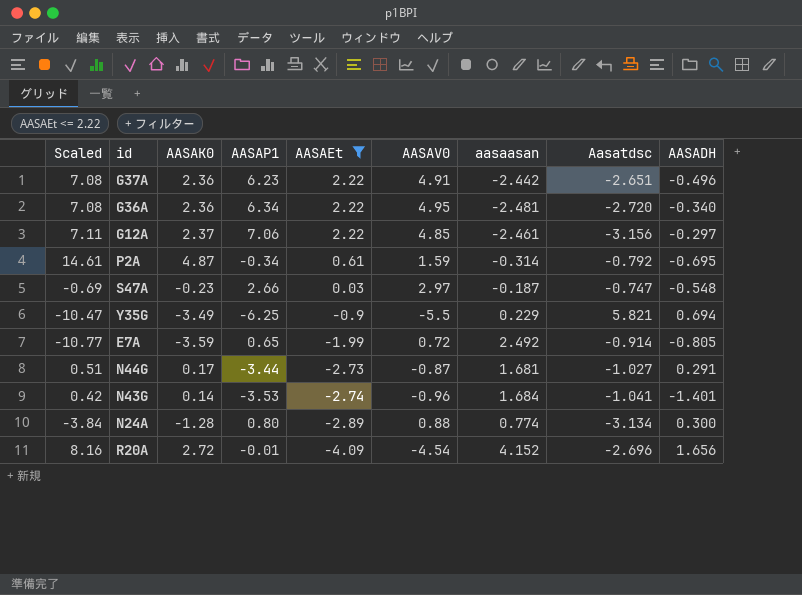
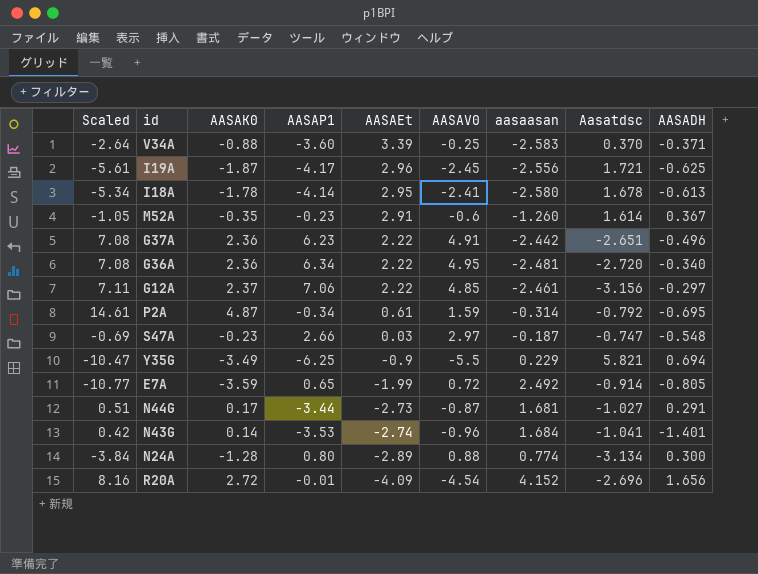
filter: AASAEt <= 2.22 -> none

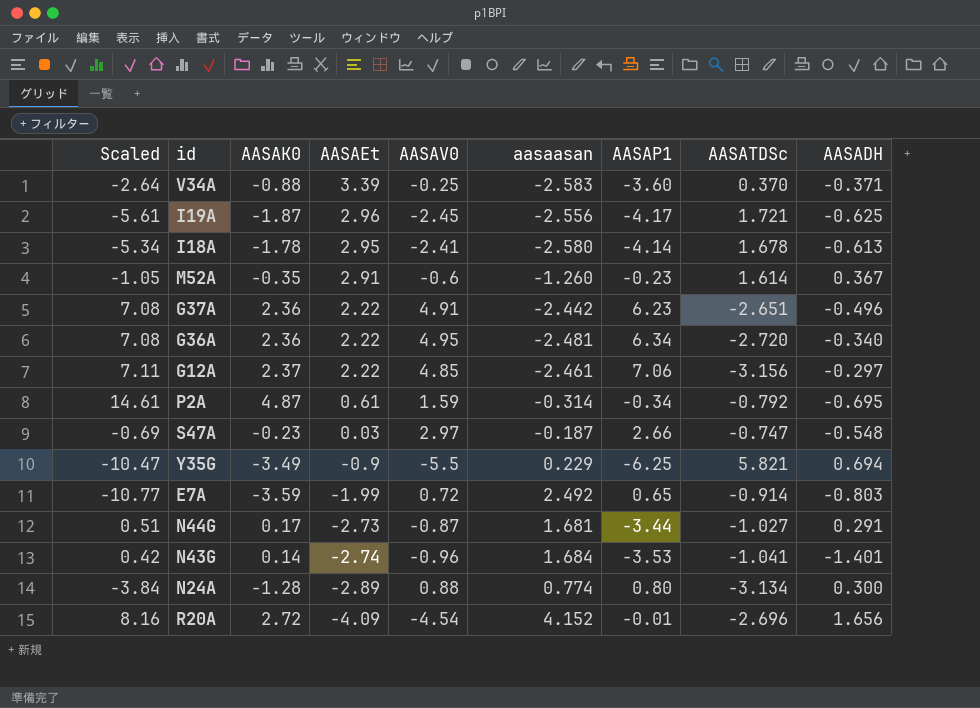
column AASAP1 | position: 4 -> 7
column name: Aasatdsc -> AASATDSc
E7A | AASADH: -0.805 -> -0.803

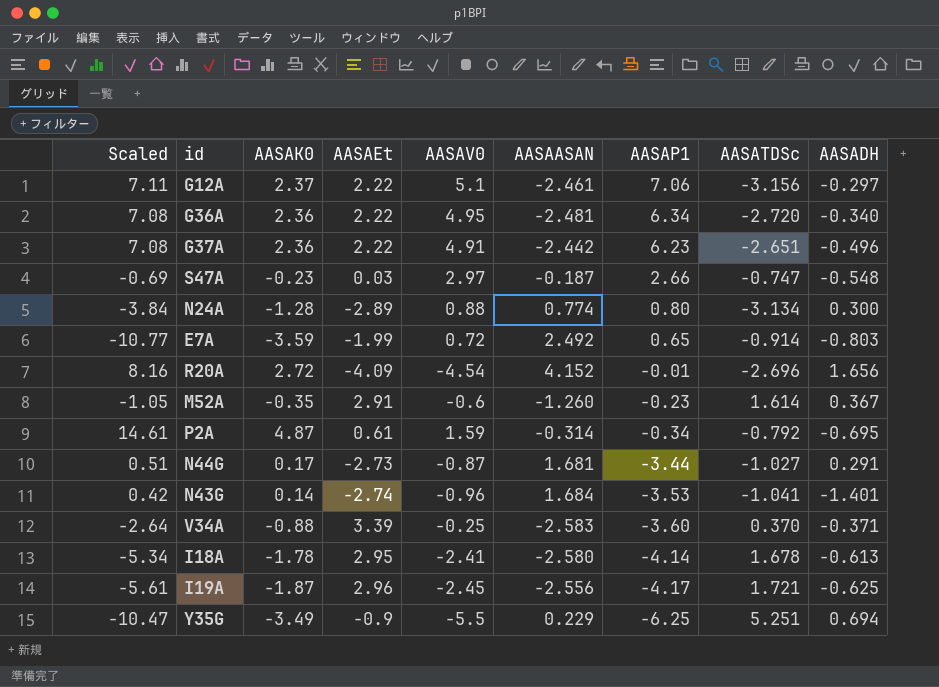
row order: AASAEt descending -> AASAP1 descending
column name: aasaasan -> AASAASAN
G12A | AASAV0: 4.85 -> 5.1
Y35G | AASATDSc: 5.821 -> 5.251

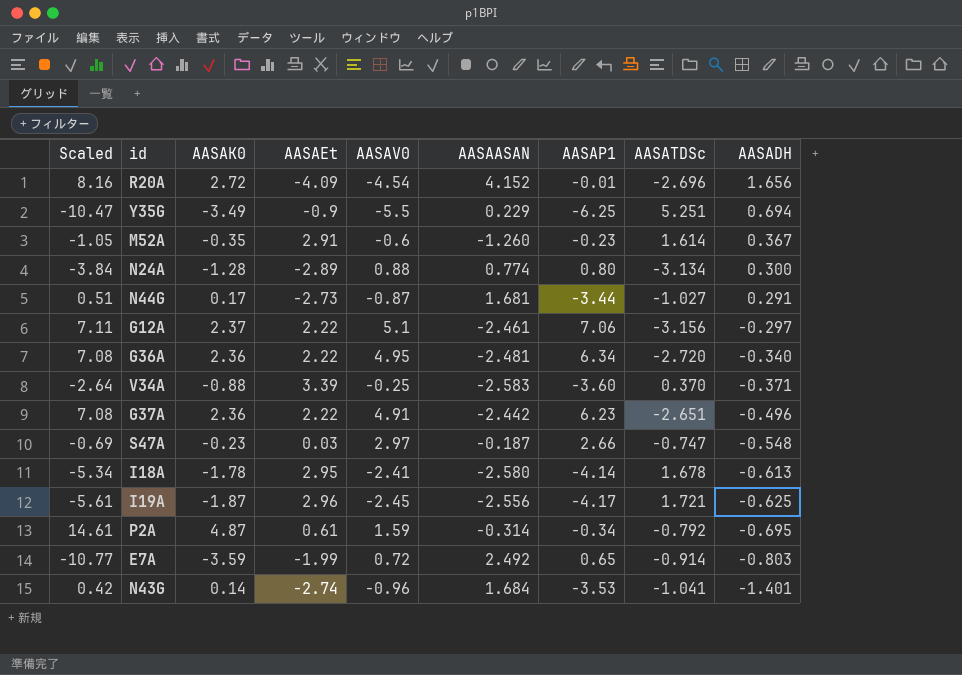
row order: AASAP1 descending -> AASADH descending

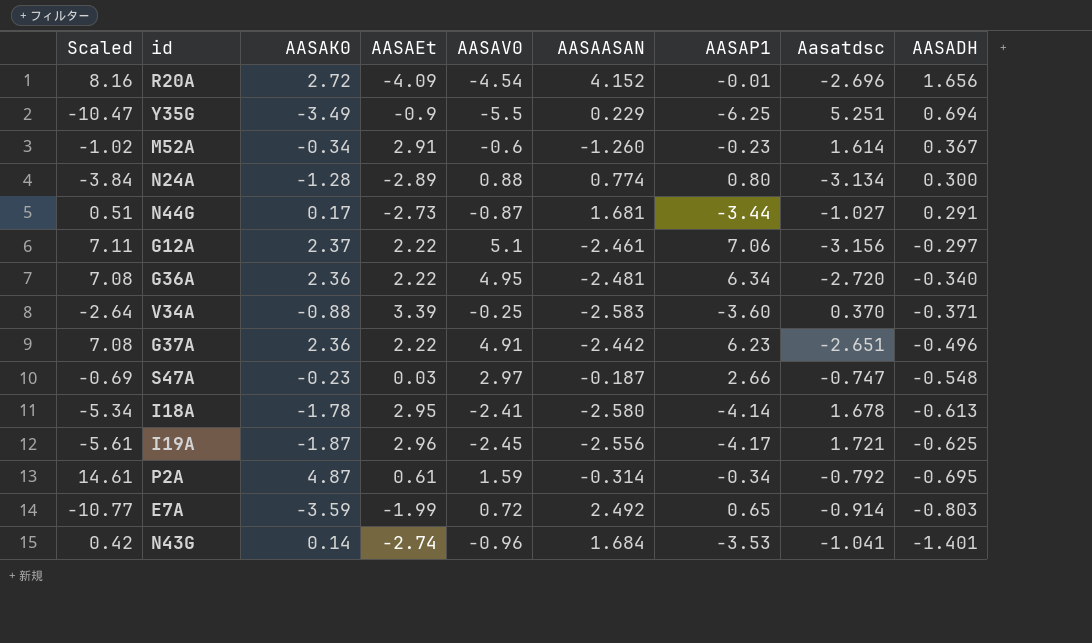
column name: AASATDSc -> Aasatdsc
M52A | Scaled: -1.05 -> -1.02
M52A | AASAK0: -0.35 -> -0.34

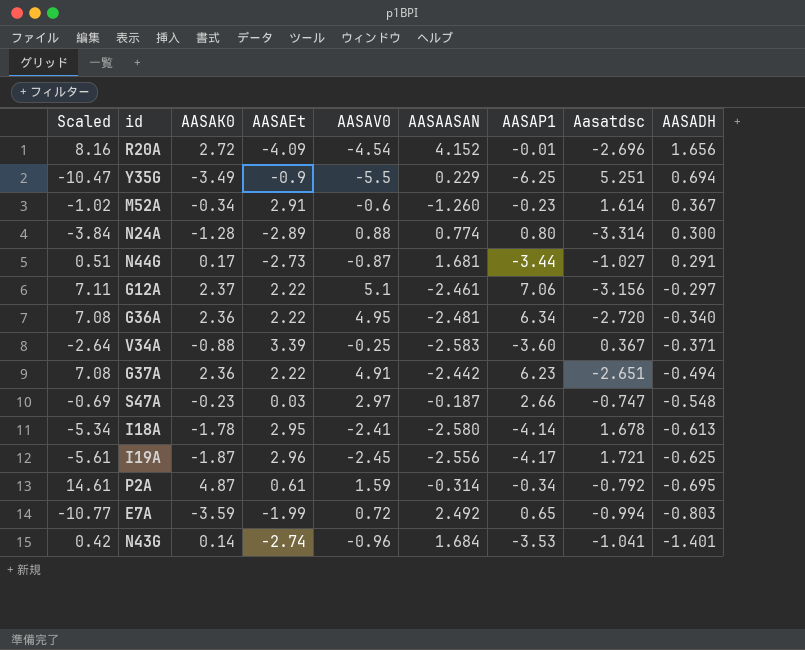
N24A | Aasatdsc: -3.134 -> -3.314
V34A | Aasatdsc: 0.370 -> 0.367
G37A | AASADH: -0.496 -> -0.494
E7A | Aasatdsc: -0.914 -> -0.994

